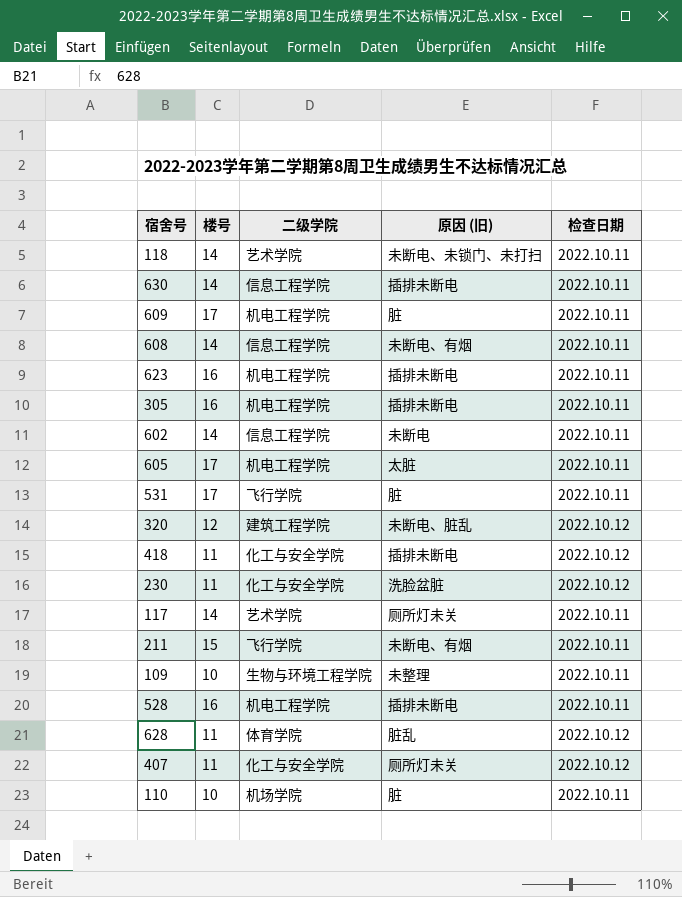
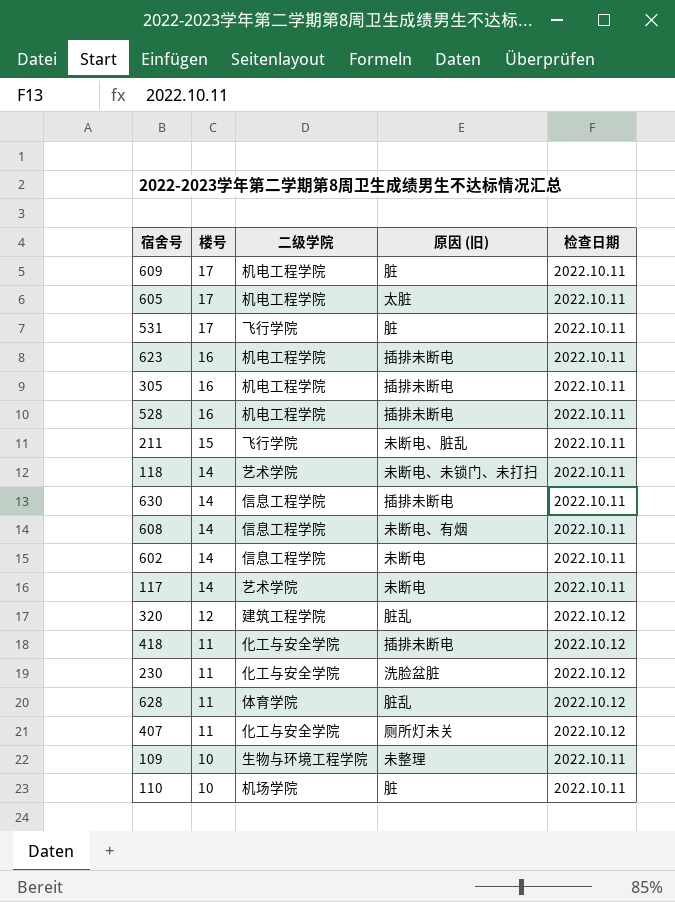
row order: none -> 楼号 descending
211 | 原因 (旧): 未断电、有烟 -> 未断电、脏乱
117 | 原因 (旧): 厕所灯未关 -> 未断电
320 | 原因 (旧): 未断电、脏乱 -> 脏乱

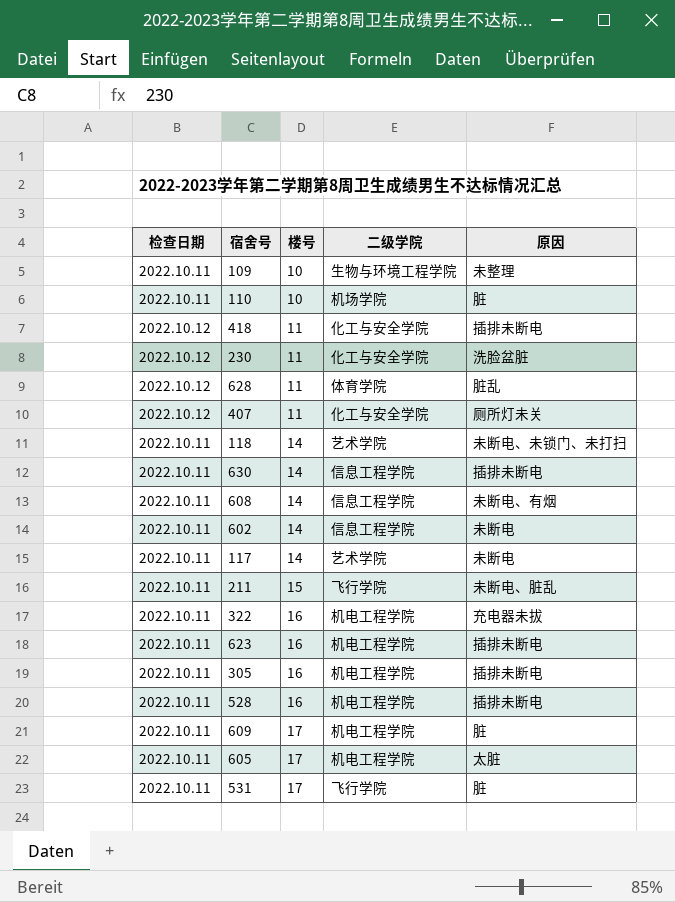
row order: 楼号 descending -> 楼号 ascending
column 检查日期 | position: 5 -> 1
column name: 原因 (旧) -> 原因
row 320: 12 | 建筑工程学院 | 脏乱 | 2022.10.12 -> none
row 322: none -> 2022.10.11 | 16 | 机电工程学院 | 充电器未拔

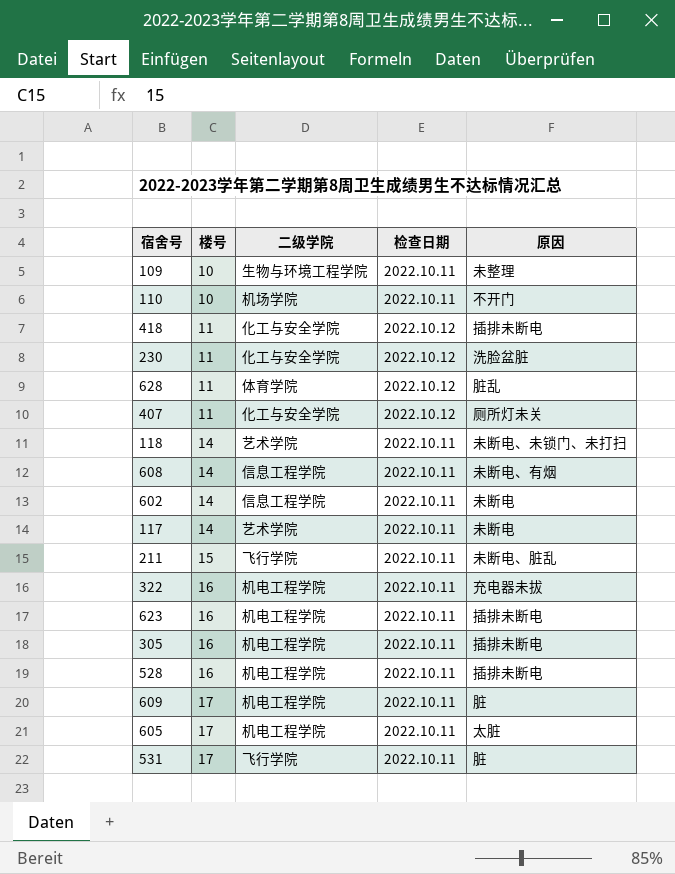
column 检查日期 | position: 1 -> 4
row 630: 2022.10.11 | 14 | 信息工程学院 | 插排未断电 -> none
110 | 原因: 脏 -> 不开门

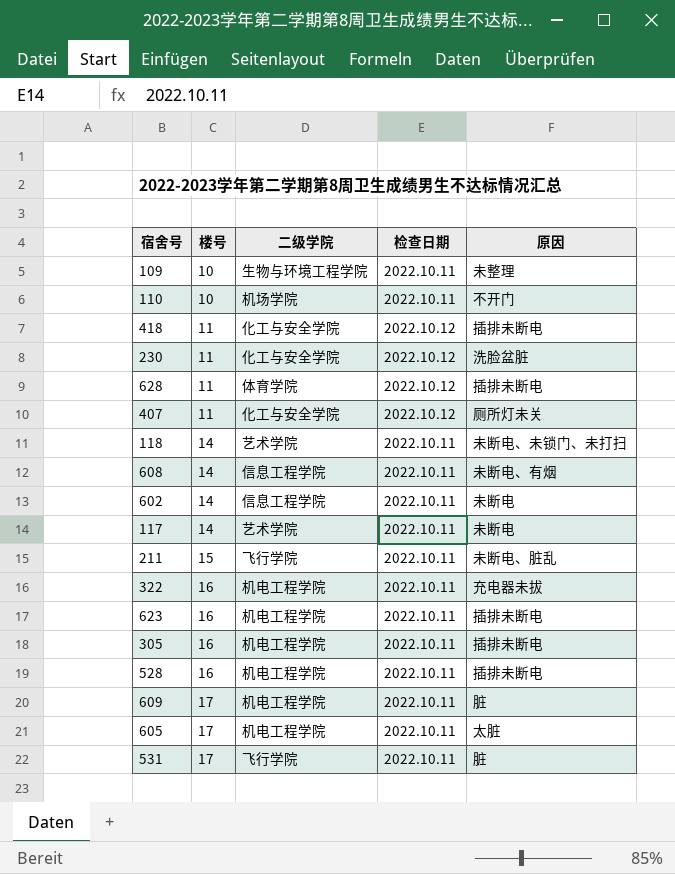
628 | 原因: 脏乱 -> 插排未断电

